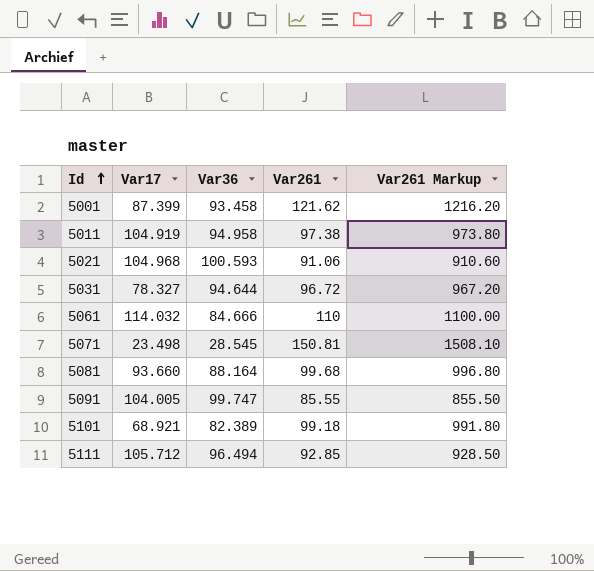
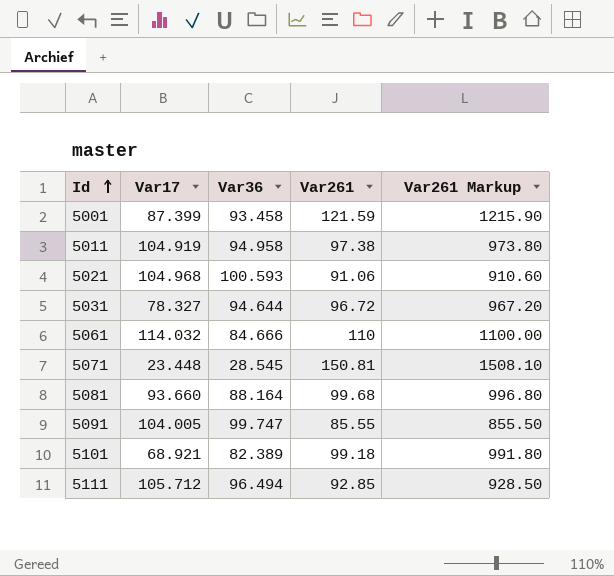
5001 | Var261: 121.62 -> 121.59
5001 | Var261 Markup: 1216.20 -> 1215.90
5071 | Var17: 23.498 -> 23.448

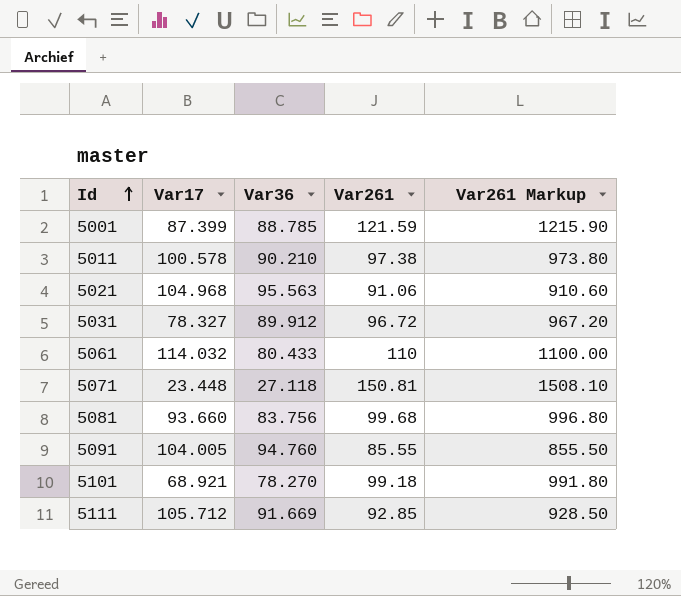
5001 | Var36: 93.458 -> 88.785
5011 | Var17: 104.919 -> 100.578
5011 | Var36: 94.958 -> 90.210
5021 | Var36: 100.593 -> 95.563
5031 | Var36: 94.644 -> 89.912
5061 | Var36: 84.666 -> 80.433
5071 | Var36: 28.545 -> 27.118
5081 | Var36: 88.164 -> 83.756
5091 | Var36: 99.747 -> 94.760
5101 | Var36: 82.389 -> 78.270
5111 | Var36: 96.494 -> 91.669

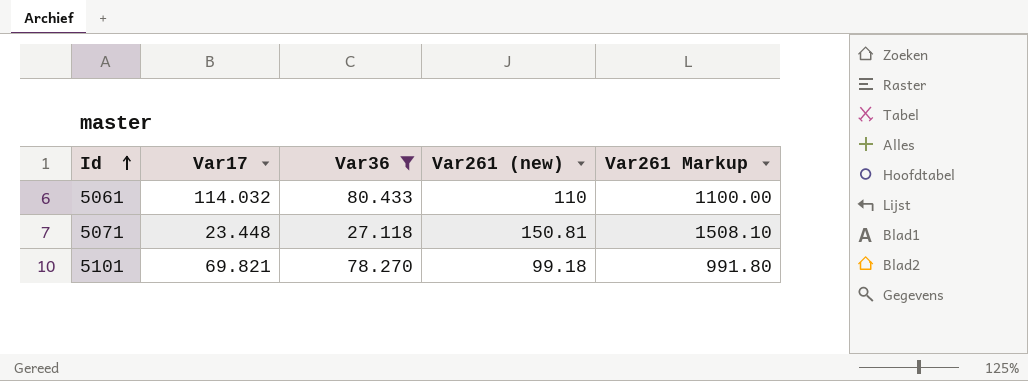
filter: none -> Var36 <= 80.433
column name: Var261 -> Var261 (new)
5101 | Var17: 68.921 -> 69.821

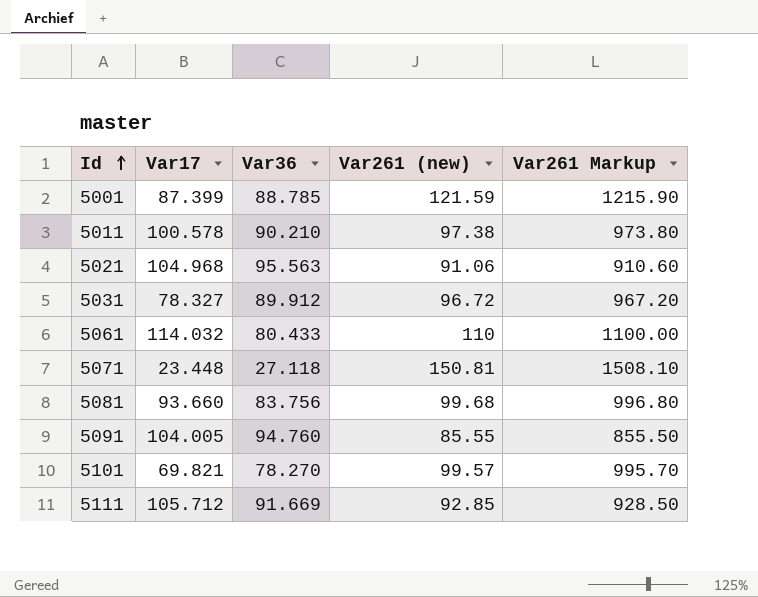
filter: Var36 <= 80.433 -> none
5101 | Var261 (new): 99.18 -> 99.57
5101 | Var261 Markup: 991.80 -> 995.70

